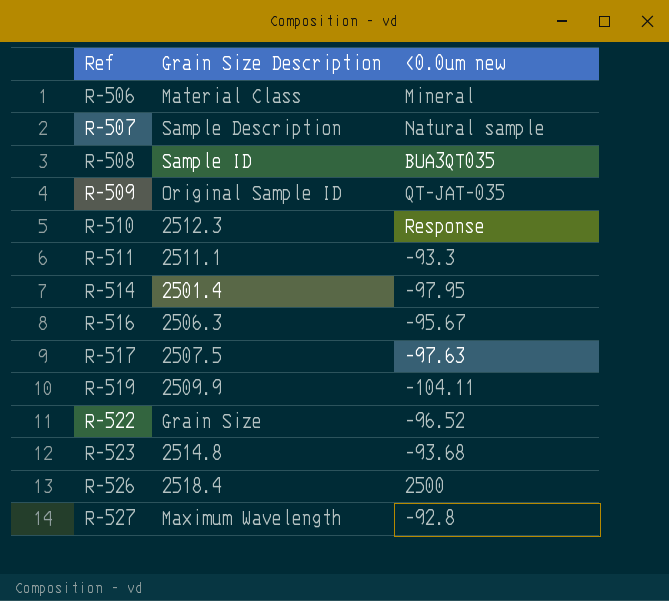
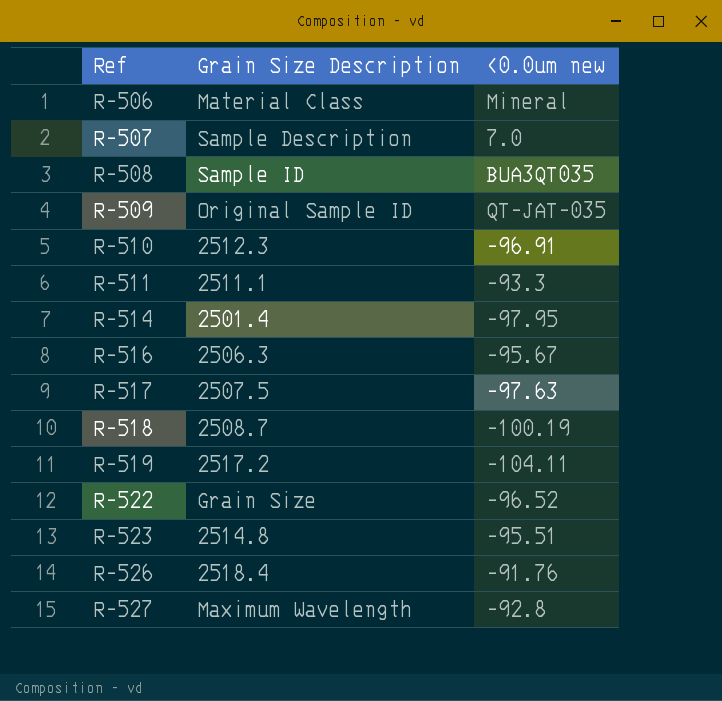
R-507 | <0.0um new: Natural sample -> 7.0
R-510 | <0.0um new: Response -> -96.91
row R-518: none -> 2508.7 | -100.19
R-519 | Grain Size Description: 2509.9 -> 2517.2
R-523 | <0.0um new: -93.68 -> -95.51
R-526 | <0.0um new: 2500 -> -91.76

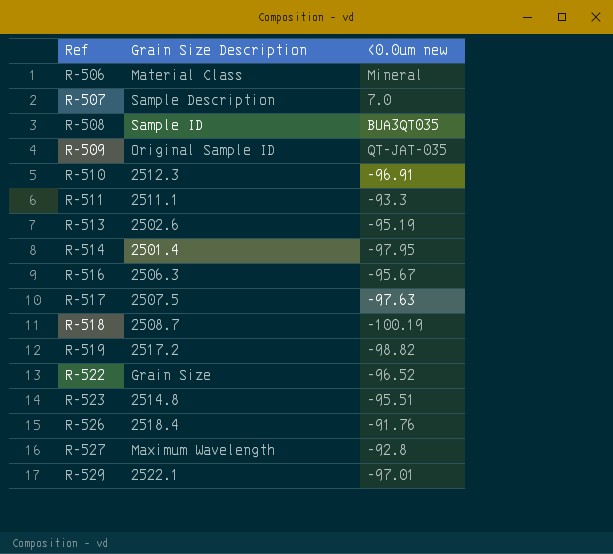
row R-513: none -> 2502.6 | -95.19
R-519 | <0.0um new: -104.11 -> -98.82
row R-529: none -> 2522.1 | -97.01

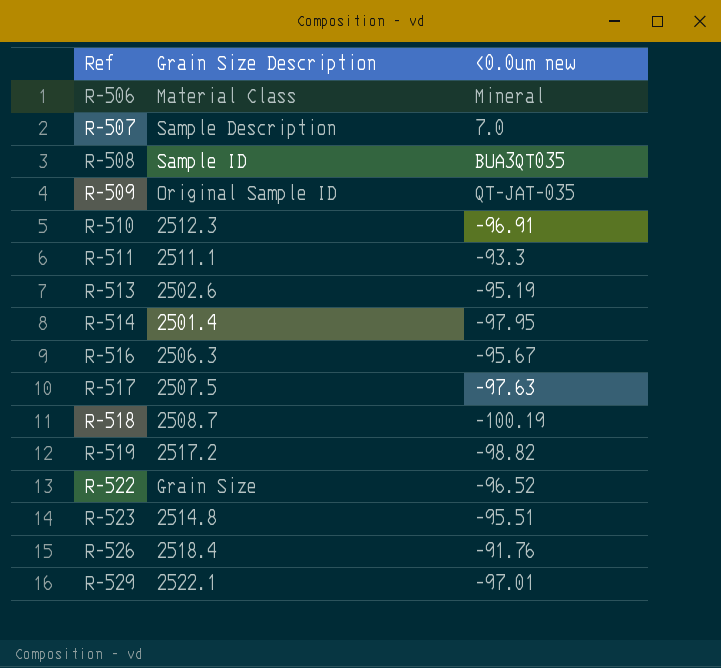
row R-527: Maximum Wavelength | -92.8 -> none

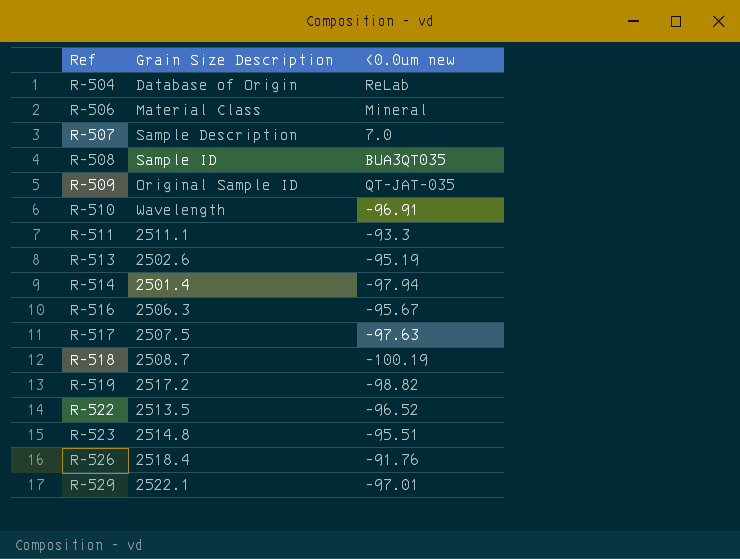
row R-504: none -> Database of Origin | ReLab
R-510 | Grain Size Description: 2512.3 -> Wavelength
R-514 | <0.0um new: -97.95 -> -97.94
R-522 | Grain Size Description: Grain Size -> 2513.5

